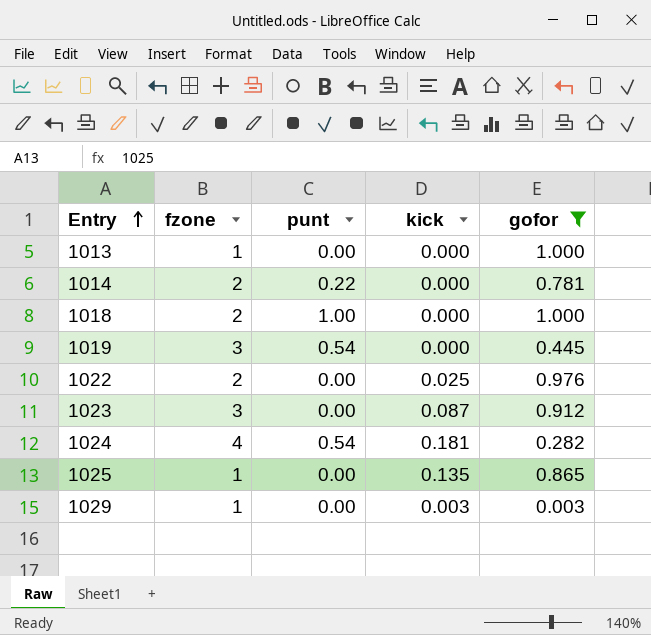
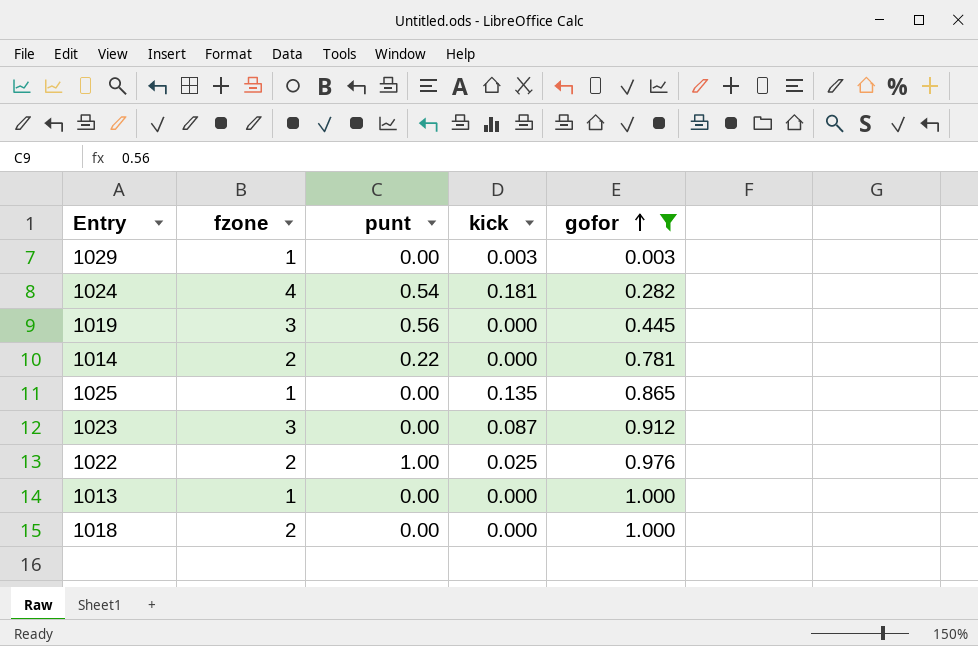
row order: Entry ascending -> gofor ascending
1019 | punt: 0.54 -> 0.56
1022 | punt: 0.00 -> 1.00
1018 | punt: 1.00 -> 0.00

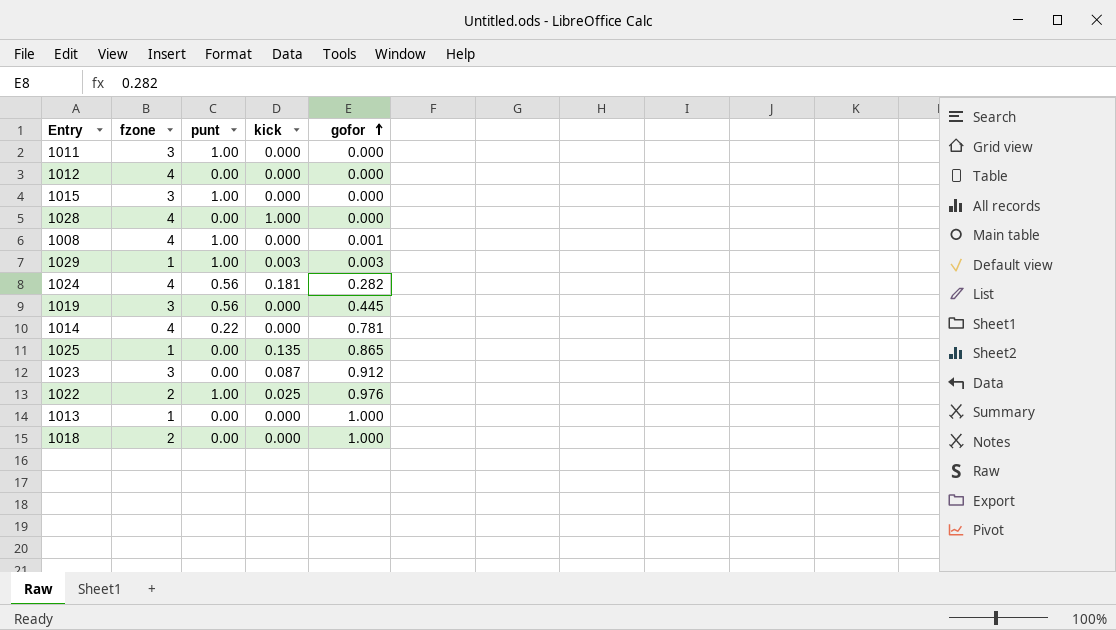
filter: gofor >= 0.003 -> none
1029 | punt: 0.00 -> 1.00
1024 | punt: 0.54 -> 0.56
1014 | fzone: 2 -> 4

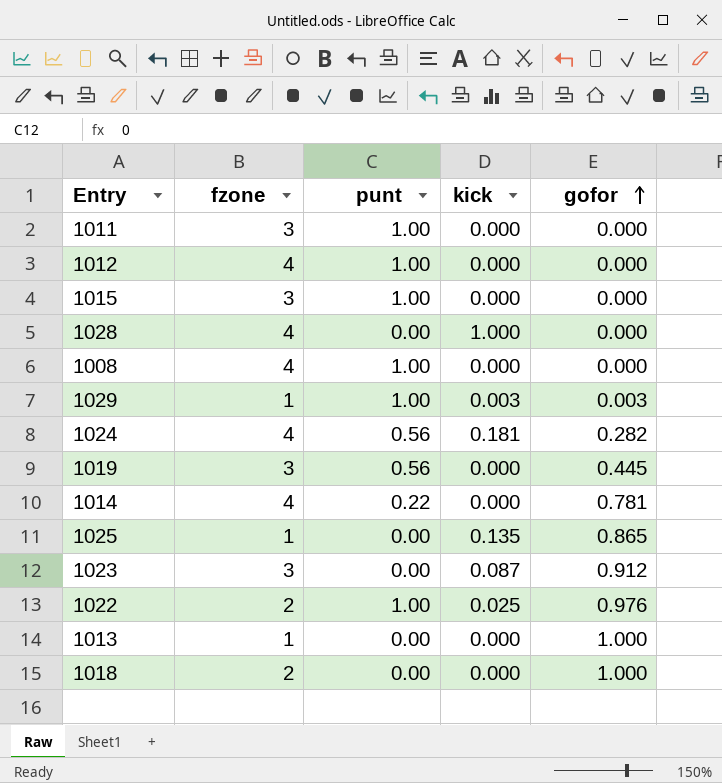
1012 | punt: 0.00 -> 1.00
1008 | gofor: 0.001 -> 0.000

